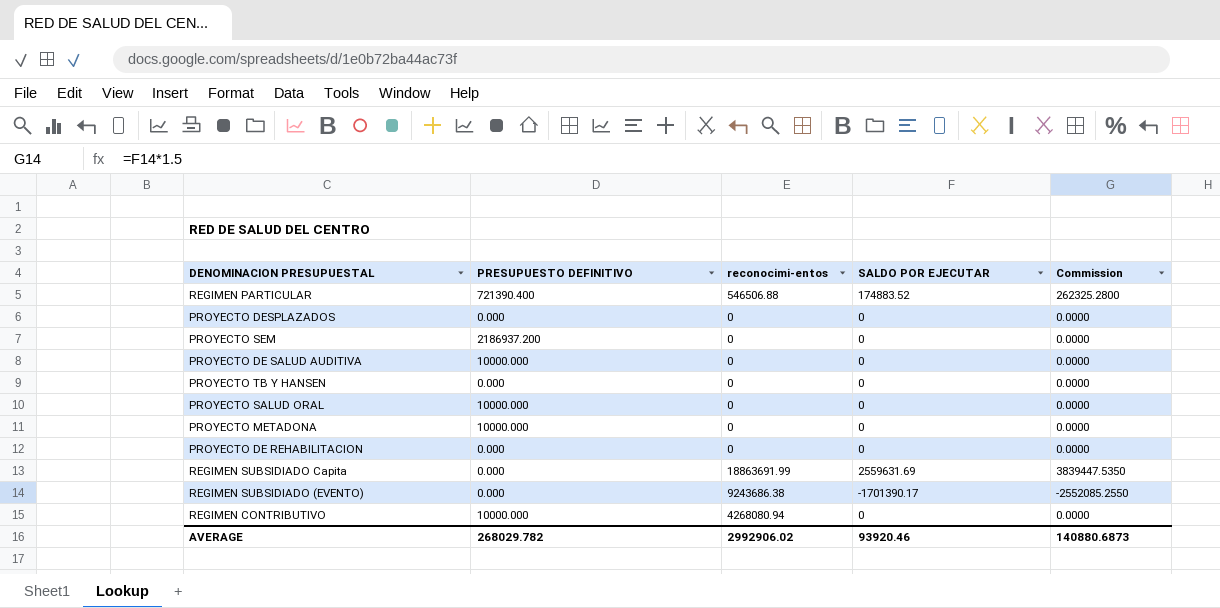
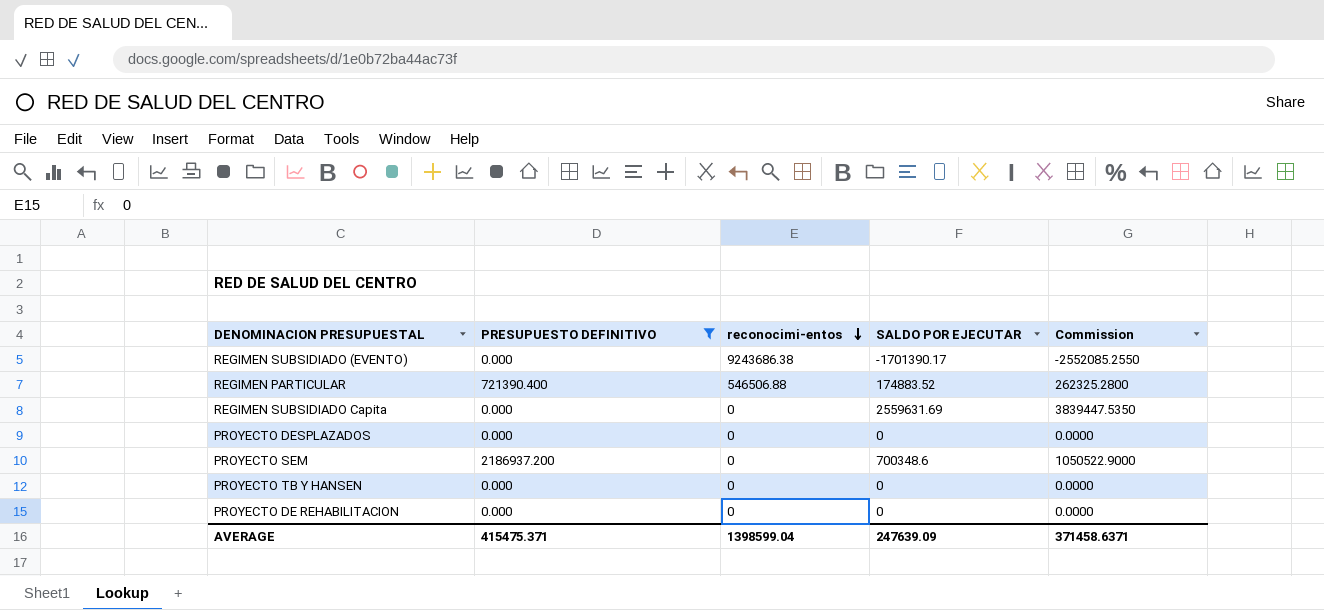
filter: none -> PRESUPUESTO DEFINITIVO != 10000.000
row order: none -> reconocimi-entos descending
REGIMEN SUBSIDIADO Capita | reconocimi-entos: 18863691.99 -> 0
PROYECTO SEM | SALDO POR EJECUTAR: 0 -> 700348.6
PROYECTO SEM | Commission: 0.0000 -> 1050522.9000
AVERAGE | PRESUPUESTO DEFINITIVO: 268029.782 -> 415475.371
AVERAGE | reconocimi-entos: 2992906.02 -> 1398599.04
AVERAGE | SALDO POR EJECUTAR: 93920.46 -> 247639.09
AVERAGE | Commission: 140880.6873 -> 371458.6371

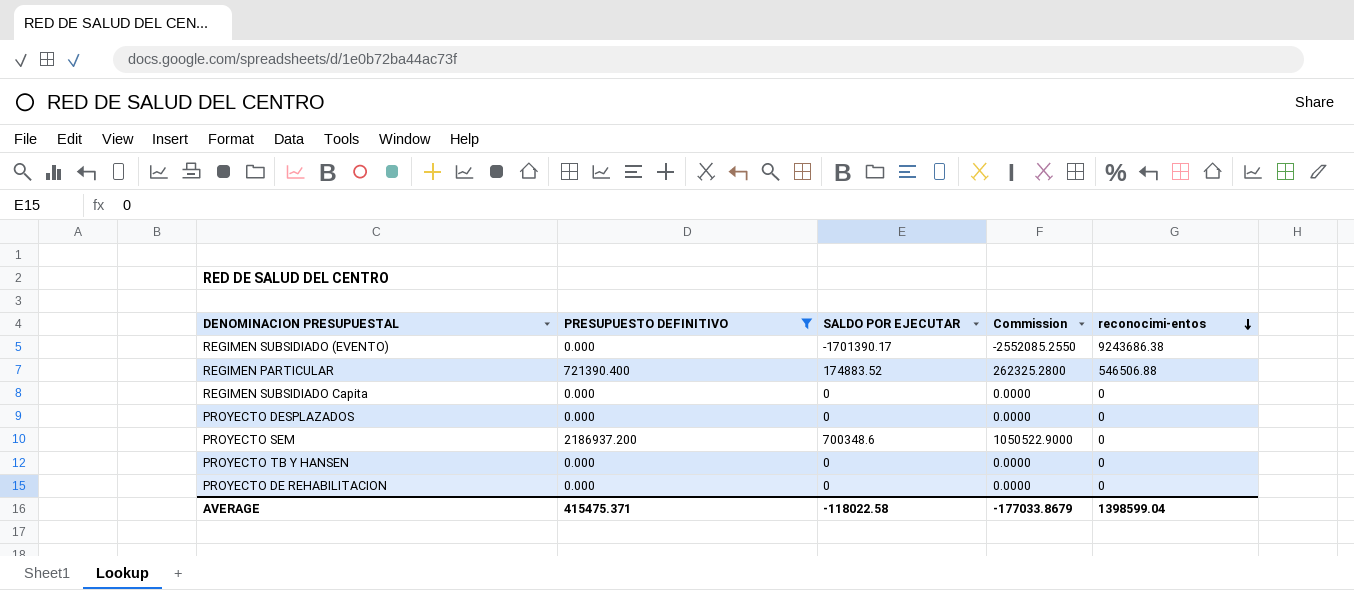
column reconocimi-entos | position: 3 -> 5
REGIMEN SUBSIDIADO Capita | SALDO POR EJECUTAR: 2559631.69 -> 0
REGIMEN SUBSIDIADO Capita | Commission: 3839447.5350 -> 0.0000
AVERAGE | SALDO POR EJECUTAR: 247639.09 -> -118022.58
AVERAGE | Commission: 371458.6371 -> -177033.8679

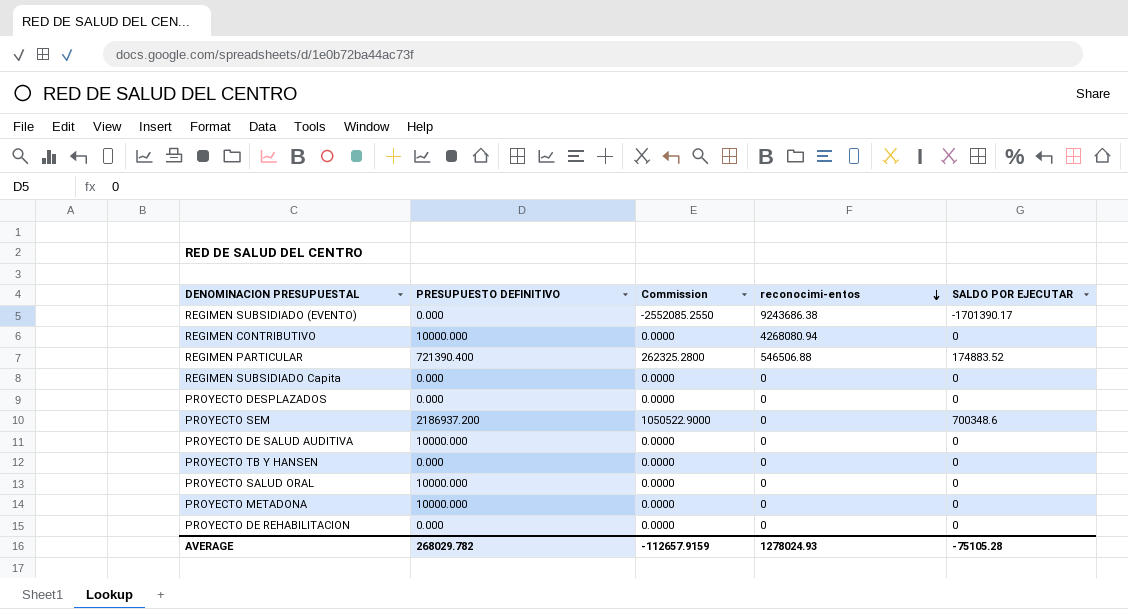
filter: PRESUPUESTO DEFINITIVO != 10000.000 -> none
column SALDO POR EJECUTAR | position: 3 -> 5
AVERAGE | PRESUPUESTO DEFINITIVO: 415475.371 -> 268029.782
AVERAGE | Commission: -177033.8679 -> -112657.9159
AVERAGE | reconocimi-entos: 1398599.04 -> 1278024.93
AVERAGE | SALDO POR EJECUTAR: -118022.58 -> -75105.28

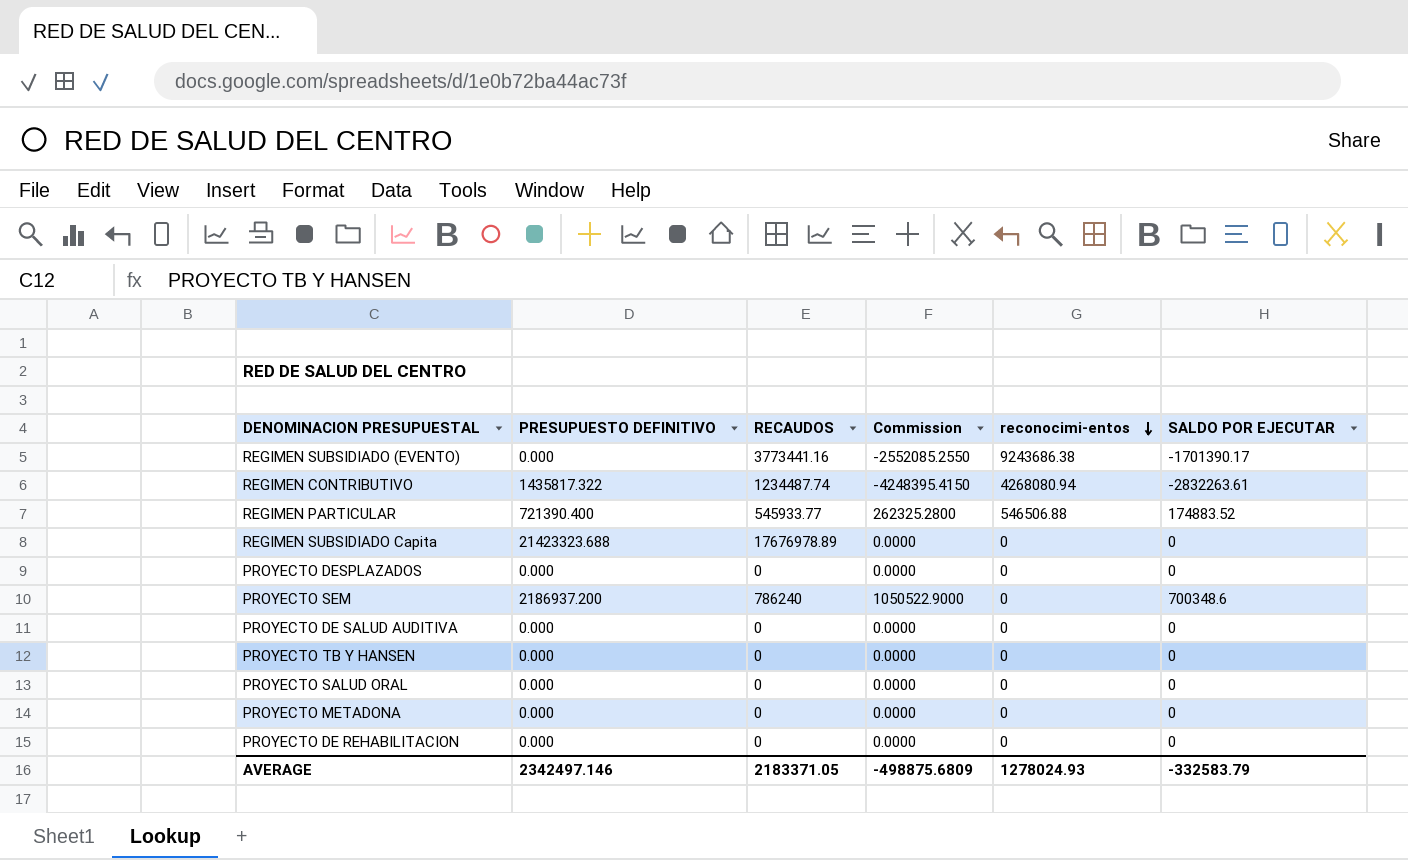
column RECAUDOS | position: none -> 3
REGIMEN CONTRIBUTIVO | PRESUPUESTO DEFINITIVO: 10000.000 -> 1435817.322
REGIMEN CONTRIBUTIVO | Commission: 0.0000 -> -4248395.4150
REGIMEN CONTRIBUTIVO | SALDO POR EJECUTAR: 0 -> -2832263.61
REGIMEN SUBSIDIADO Capita | PRESUPUESTO DEFINITIVO: 0.000 -> 21423323.688
PROYECTO DE SALUD AUDITIVA | PRESUPUESTO DEFINITIVO: 10000.000 -> 0.000
PROYECTO SALUD ORAL | PRESUPUESTO DEFINITIVO: 10000.000 -> 0.000
PROYECTO METADONA | PRESUPUESTO DEFINITIVO: 10000.000 -> 0.000
AVERAGE | PRESUPUESTO DEFINITIVO: 268029.782 -> 2342497.146
AVERAGE | Commission: -112657.9159 -> -498875.6809
AVERAGE | SALDO POR EJECUTAR: -75105.28 -> -332583.79

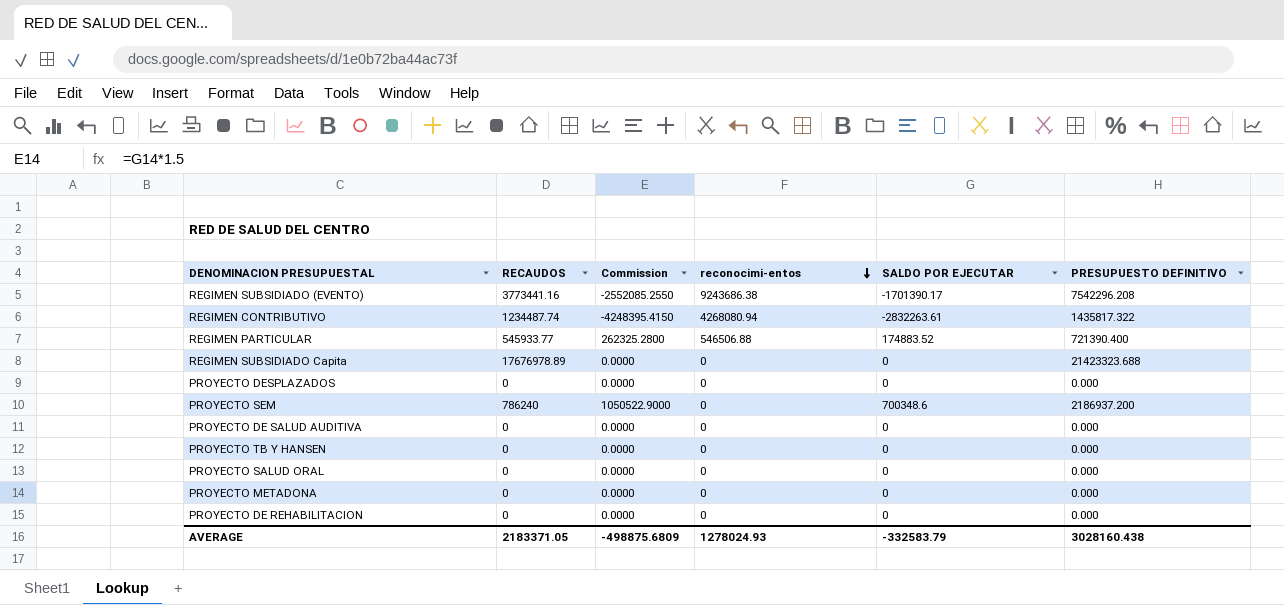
column PRESUPUESTO DEFINITIVO | position: 2 -> 6
REGIMEN SUBSIDIADO (EVENTO) | PRESUPUESTO DEFINITIVO: 0.000 -> 7542296.208
AVERAGE | PRESUPUESTO DEFINITIVO: 2342497.146 -> 3028160.438

